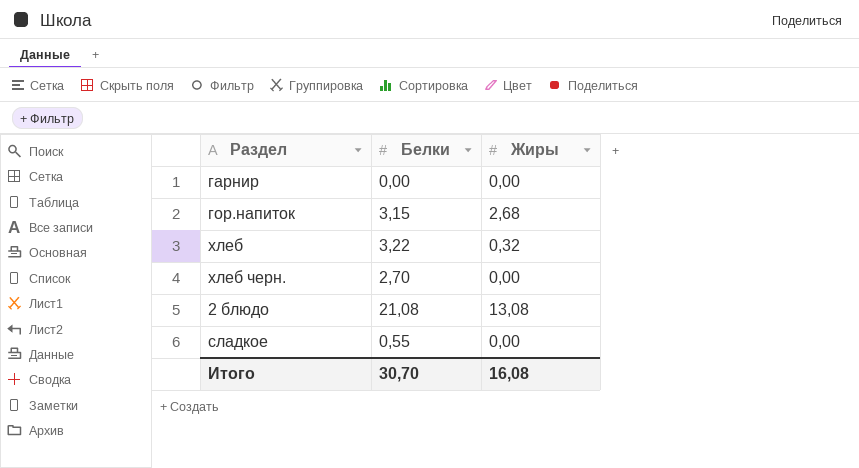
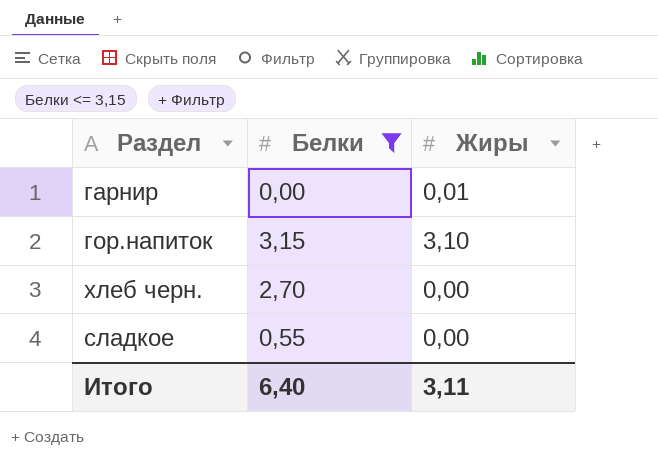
filter: none -> Белки <= 3,15
гарнир | Жиры: 0,00 -> 0,01
гор.напиток | Жиры: 2,68 -> 3,10
Итого | Белки: 30,70 -> 6,40
Итого | Жиры: 16,08 -> 3,11

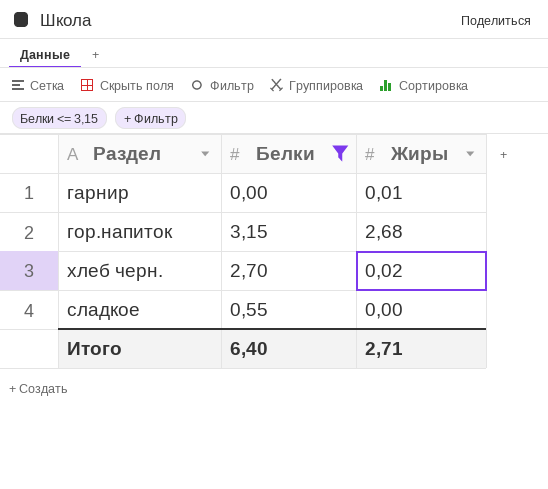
гор.напиток | Жиры: 3,10 -> 2,68
хлеб черн. | Жиры: 0,00 -> 0,02
Итого | Жиры: 3,11 -> 2,71

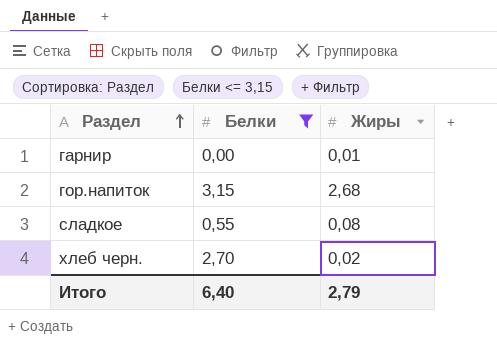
row order: none -> Раздел ascending
сладкое | Жиры: 0,00 -> 0,08
Итого | Жиры: 2,71 -> 2,79

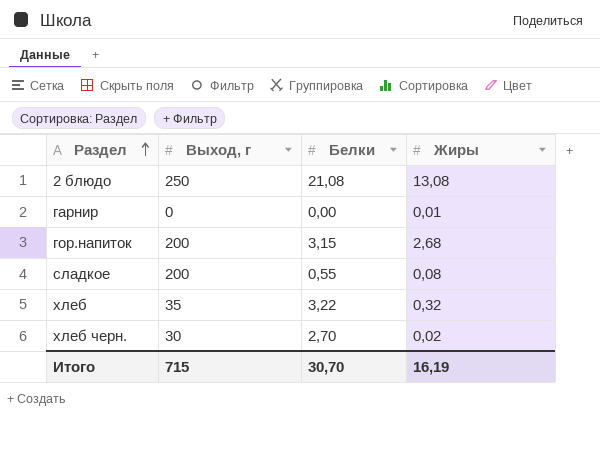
filter: Белки <= 3,15 -> none
column Выход, г | position: none -> 2
Итого | Белки: 6,40 -> 30,70
Итого | Жиры: 2,79 -> 16,19

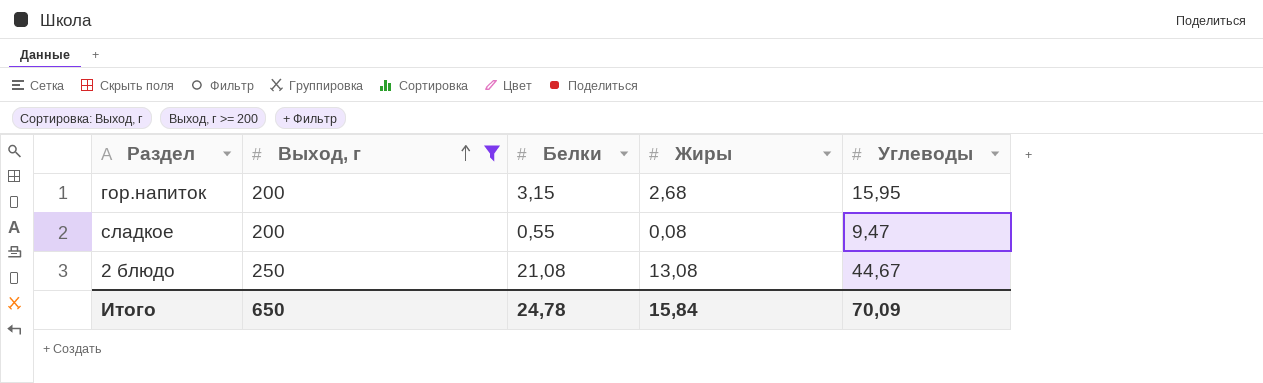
filter: none -> Выход, г >= 200
row order: Раздел ascending -> Выход, г ascending
column Углеводы | position: none -> 5
Итого | Выход, г: 715 -> 650
Итого | Белки: 30,70 -> 24,78
Итого | Жиры: 16,19 -> 15,84

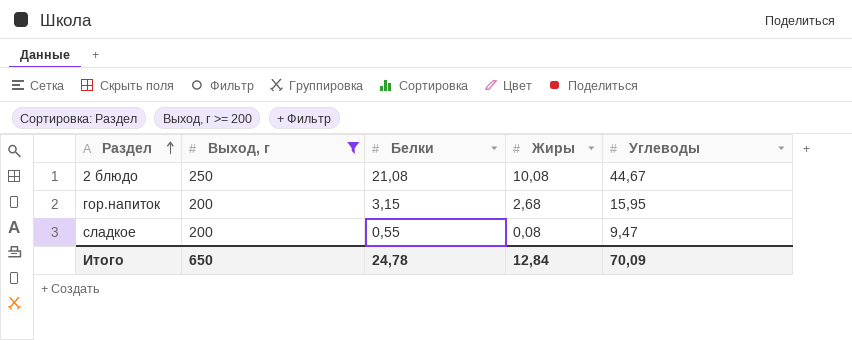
row order: Выход, г ascending -> Раздел ascending
2 блюдо | Жиры: 13,08 -> 10,08
Итого | Жиры: 15,84 -> 12,84

